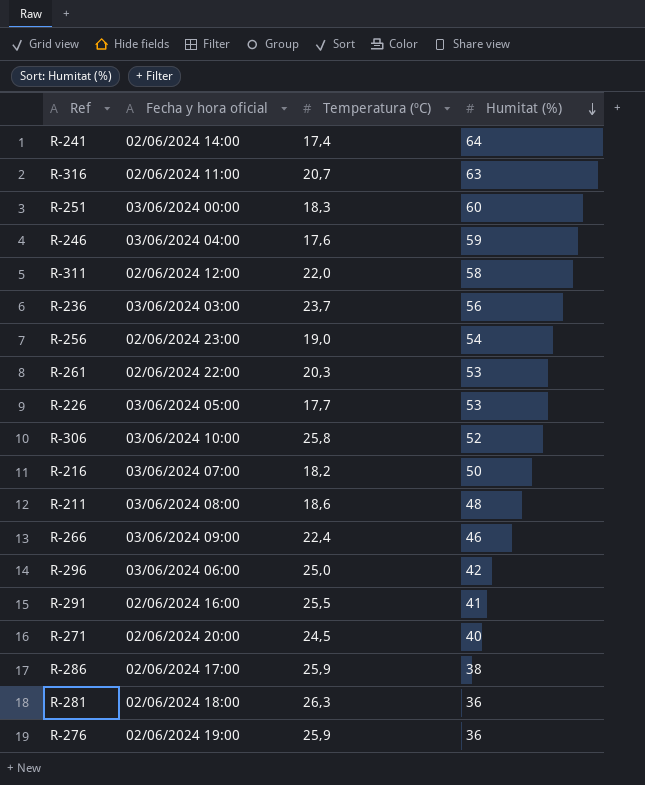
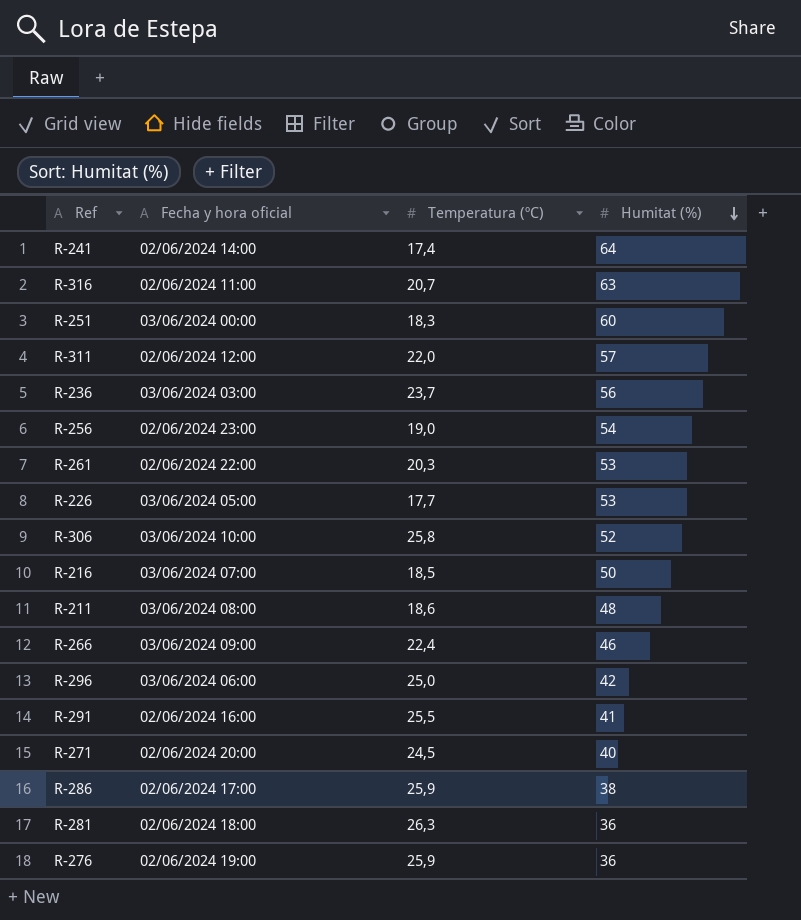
row R-246: 03/06/2024 04:00 | 17,6 | 59 -> none
R-311 | Humitat (%): 58 -> 57
R-216 | Temperatura (ºC): 18,2 -> 18,5

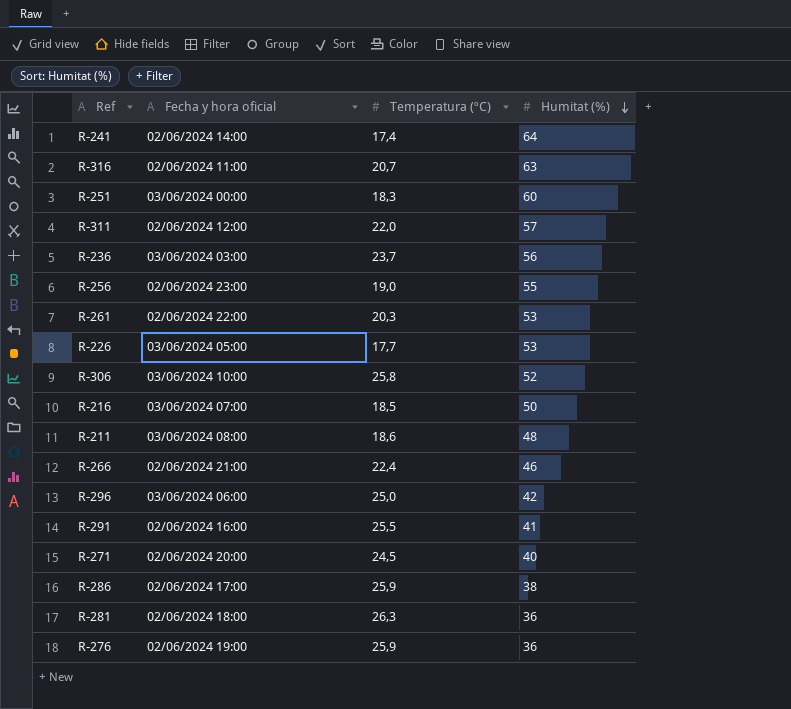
R-256 | Humitat (%): 54 -> 55
R-266 | Fecha y hora oficial: 03/06/2024 09:00 -> 02/06/2024 21:00

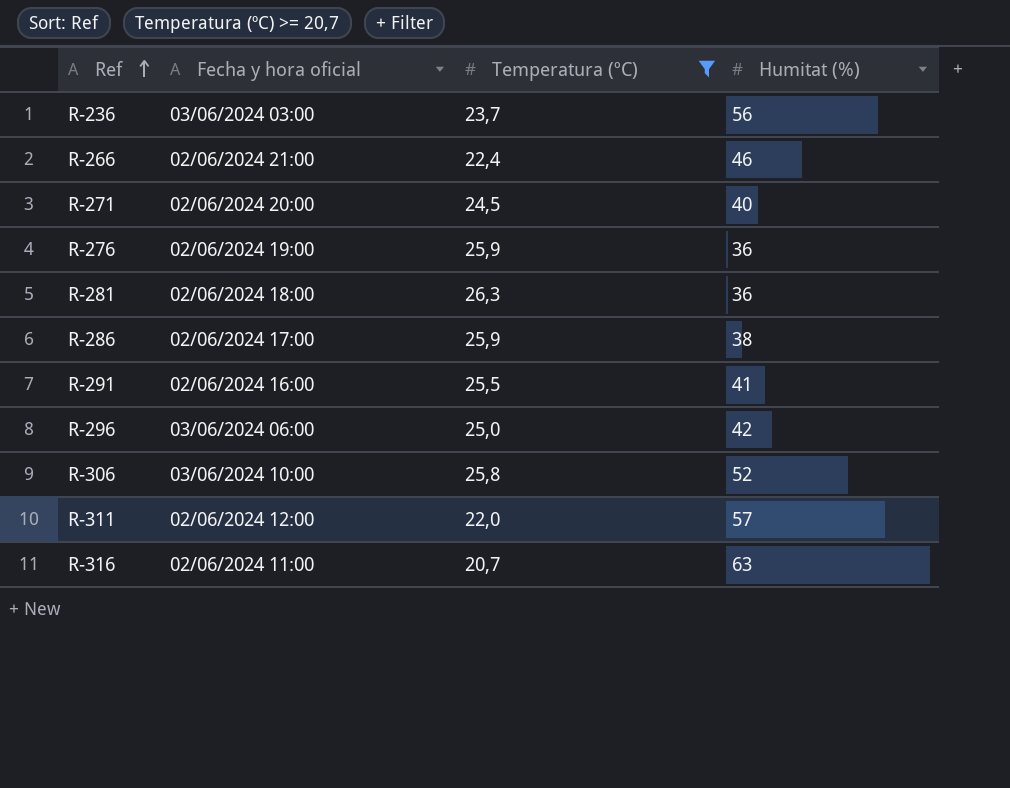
filter: none -> Temperatura (ºC) >= 20,7
row order: Humitat (%) descending -> Ref ascending

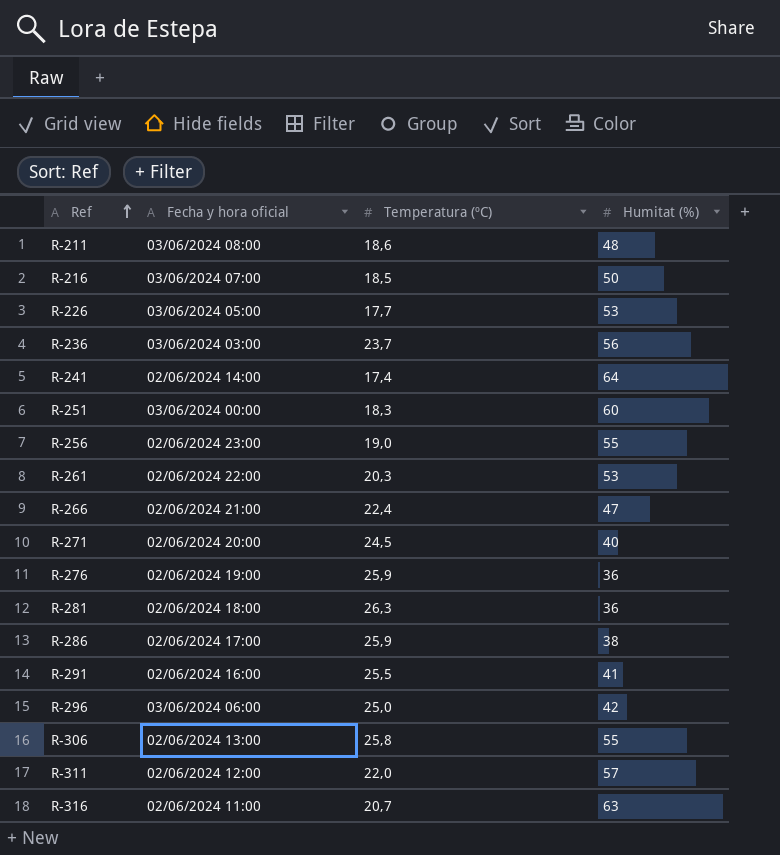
filter: Temperatura (ºC) >= 20,7 -> none
R-266 | Humitat (%): 46 -> 47
R-306 | Fecha y hora oficial: 03/06/2024 10:00 -> 02/06/2024 13:00
R-306 | Humitat (%): 52 -> 55

